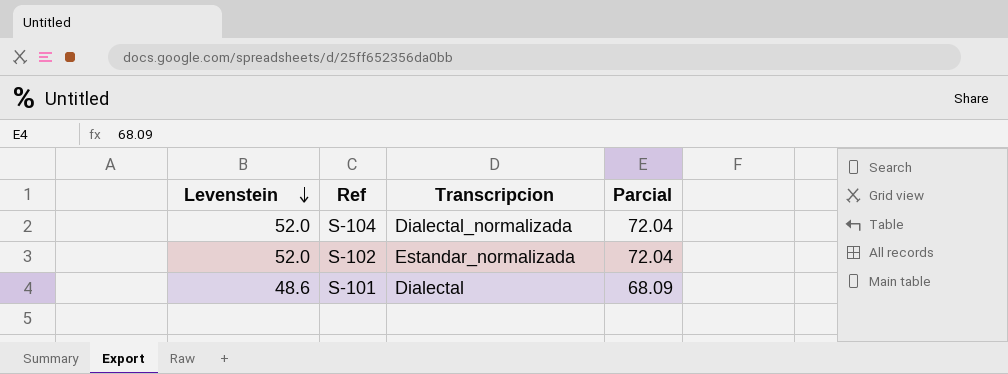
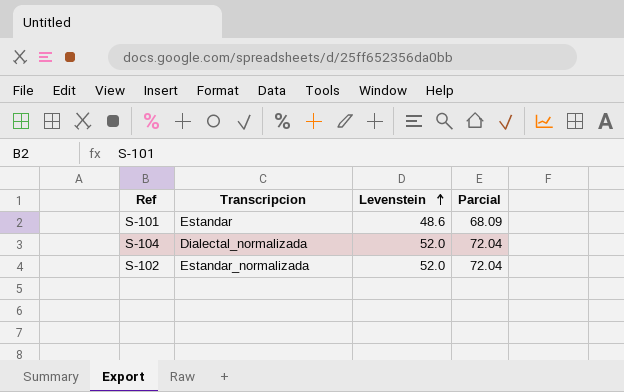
row order: Levenstein descending -> Levenstein ascending
column Levenstein | position: 1 -> 3
S-101 | Transcripcion: Dialectal -> Estandar

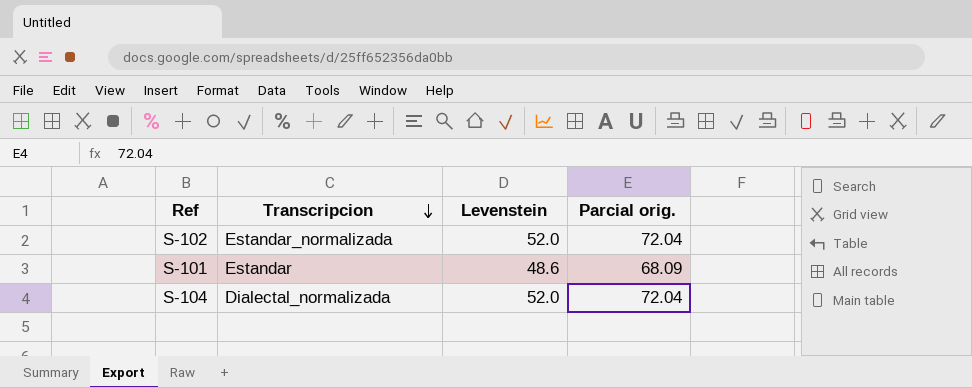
row order: Levenstein ascending -> Transcripcion descending
column name: Parcial -> Parcial orig.

